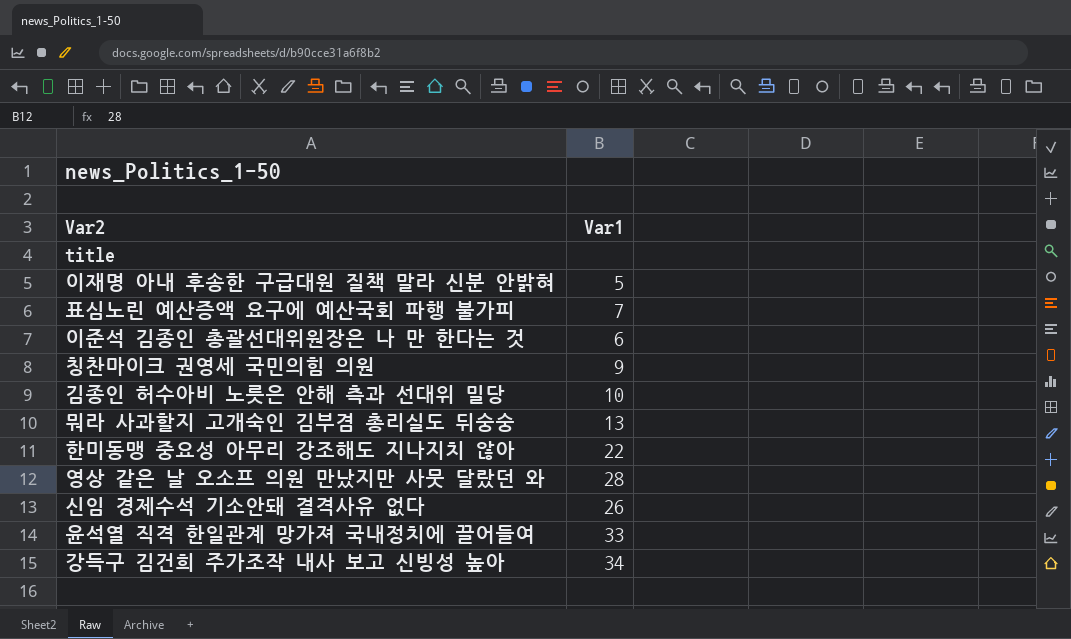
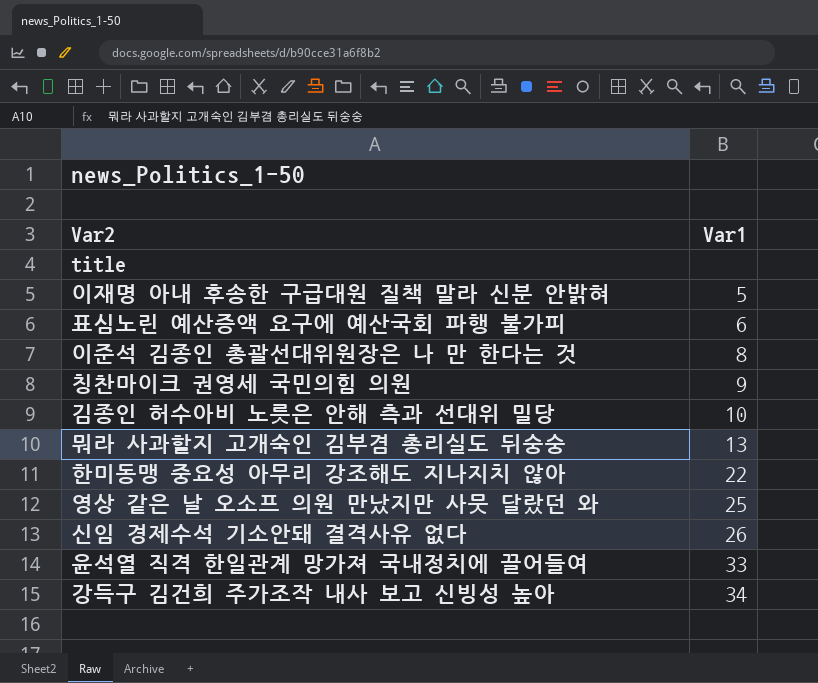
표심노린 예산증액 요구에 예산국회 파행 불가피 | Var1: 7 -> 6
이준석 김종인 총괄선대위원장은 나 만 한다는 것 | Var1: 6 -> 8
영상 같은 날 오소프 의원 만났지만 사뭇 달랐던 와 | Var1: 28 -> 25

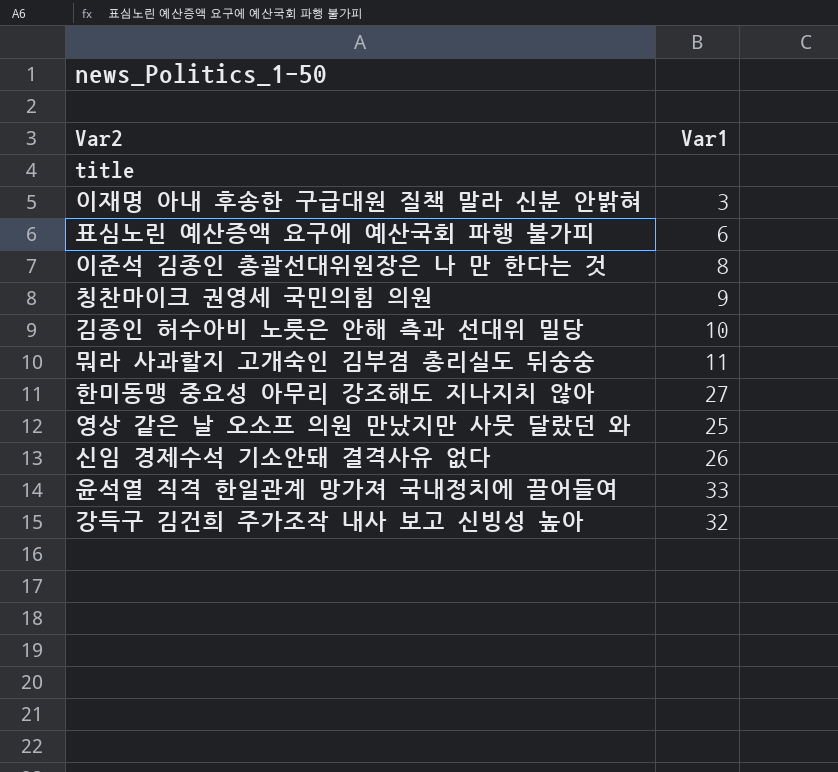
이재명 아내 후송한 구급대원 질책 말라 신분 안밝혀 | Var1: 5 -> 3
뭐라 사과할지 고개숙인 김부겸 총리실도 뒤숭숭 | Var1: 13 -> 11
한미동맹 중요성 아무리 강조해도 지나지치 않아 | Var1: 22 -> 27
강득구 김건희 주가조작 내사 보고 신빙성 높아 | Var1: 34 -> 32

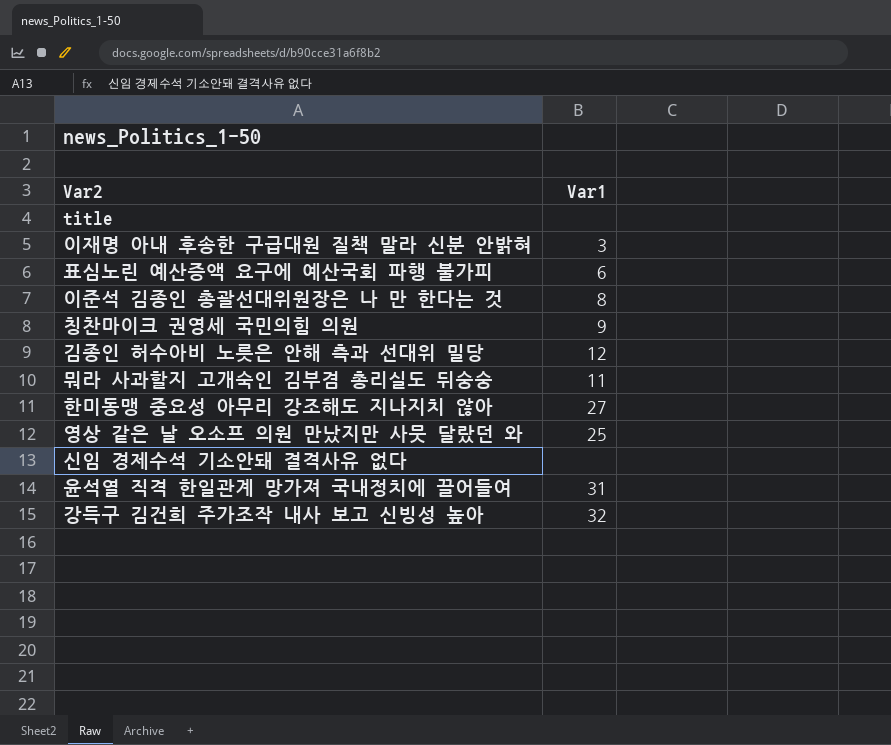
김종인 허수아비 노릇은 안해 측과 선대위 밀당 | Var1: 10 -> 12
신임 경제수석 기소안돼 결격사유 없다 | Var1: 26 -> none
윤석열 직격 한일관계 망가져 국내정치에 끌어들여 | Var1: 33 -> 31

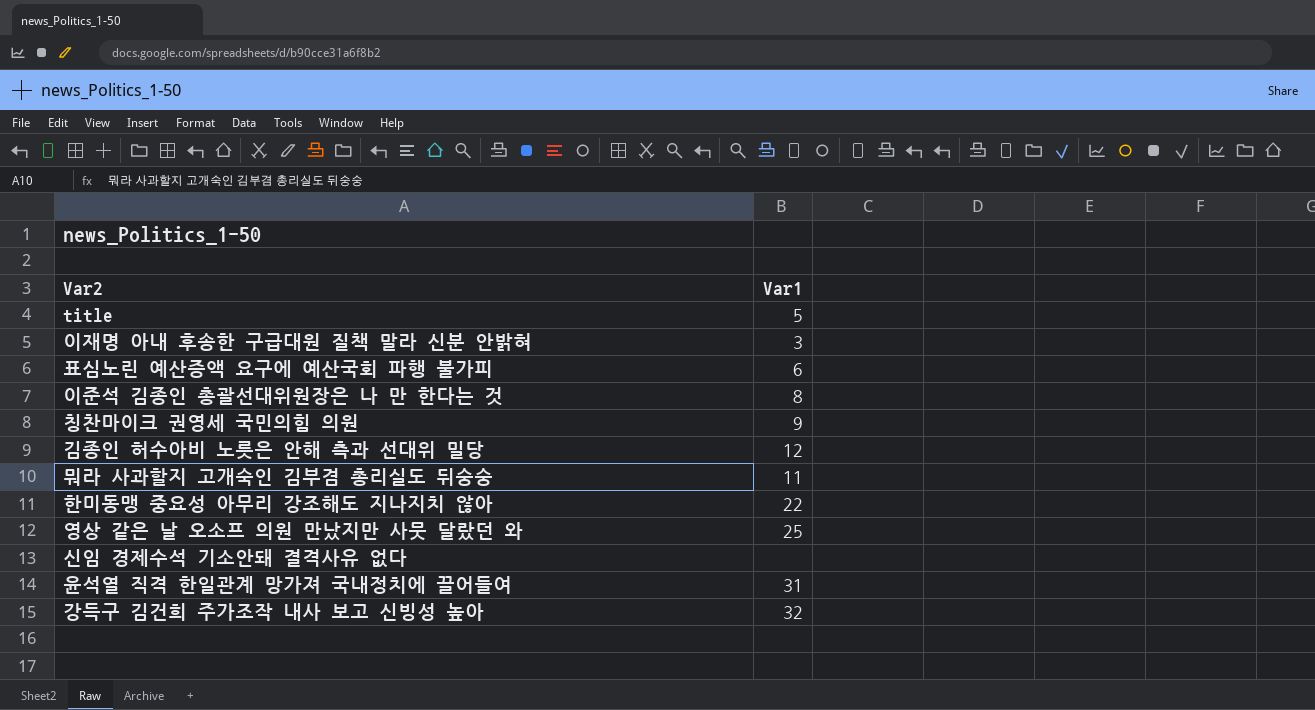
title | Var1: none -> 5
한미동맹 중요성 아무리 강조해도 지나지치 않아 | Var1: 27 -> 22

